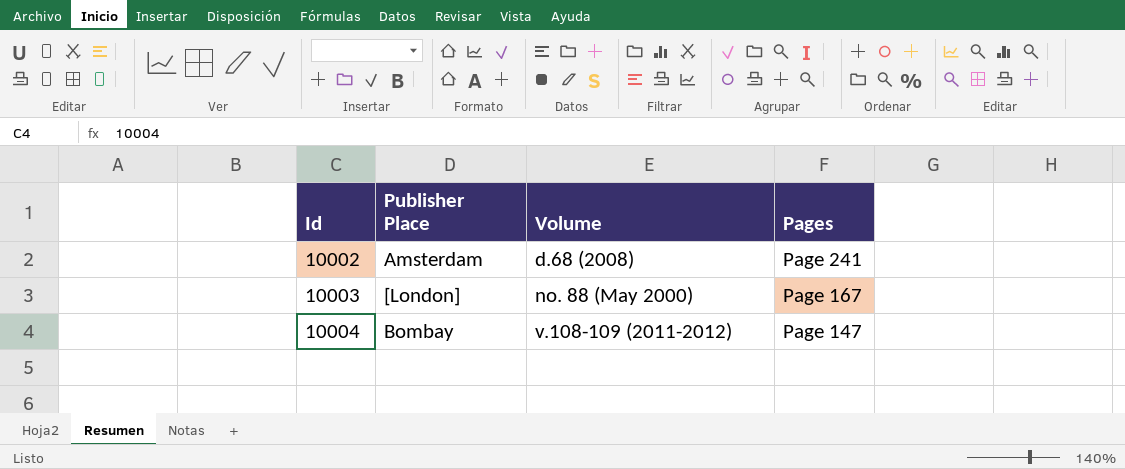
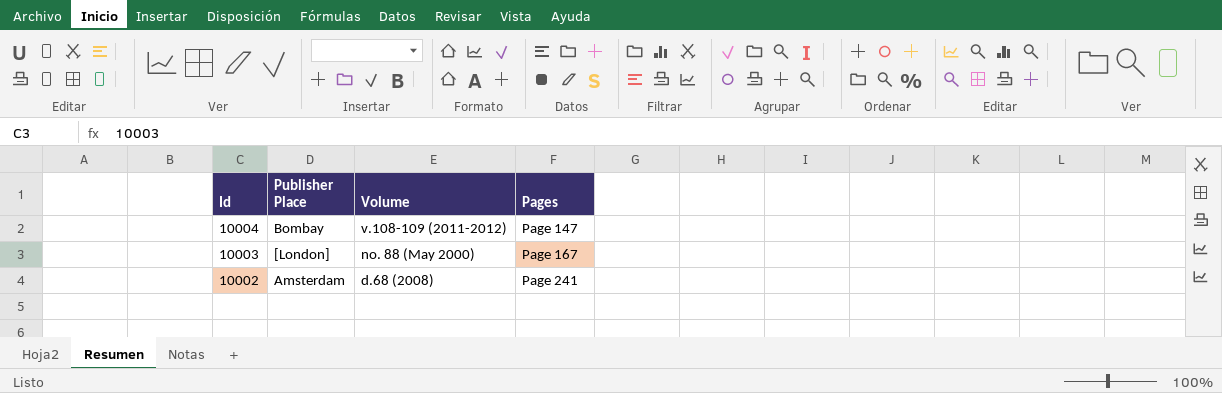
row order: Id ascending -> Id descending

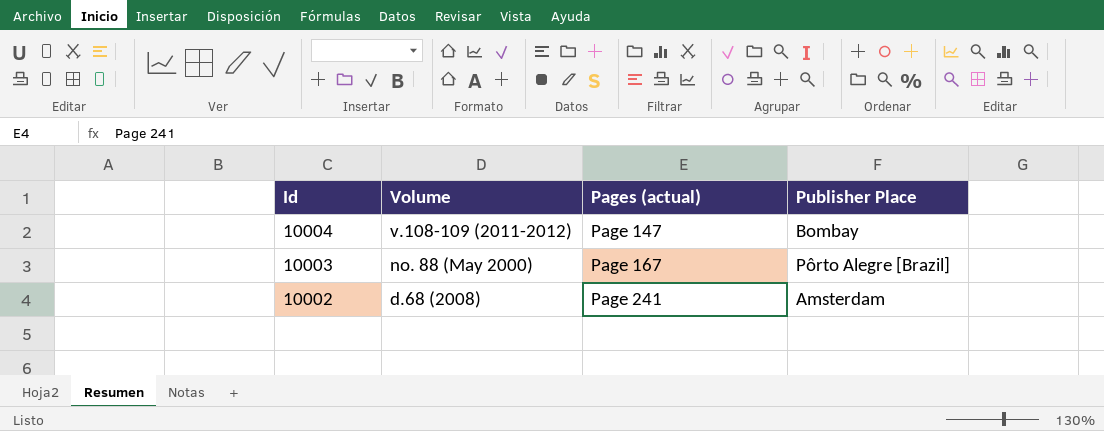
column name: Pages -> Pages (actual)
column Publisher Place | position: 2 -> 4
10003 | Publisher Place: [London] -> Pôrto Alegre [Brazil]

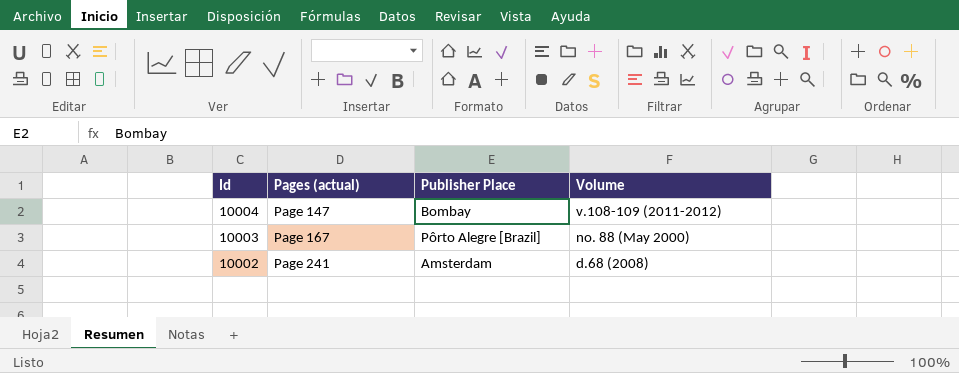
column Volume | position: 2 -> 4

